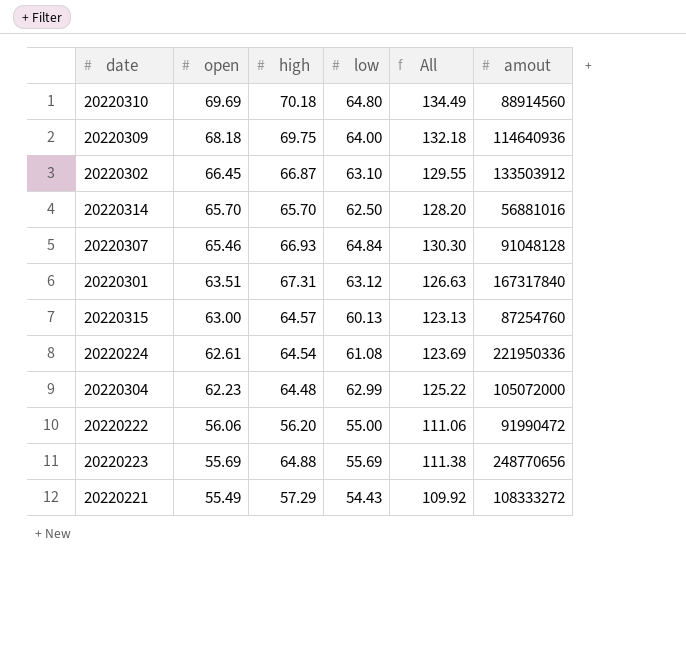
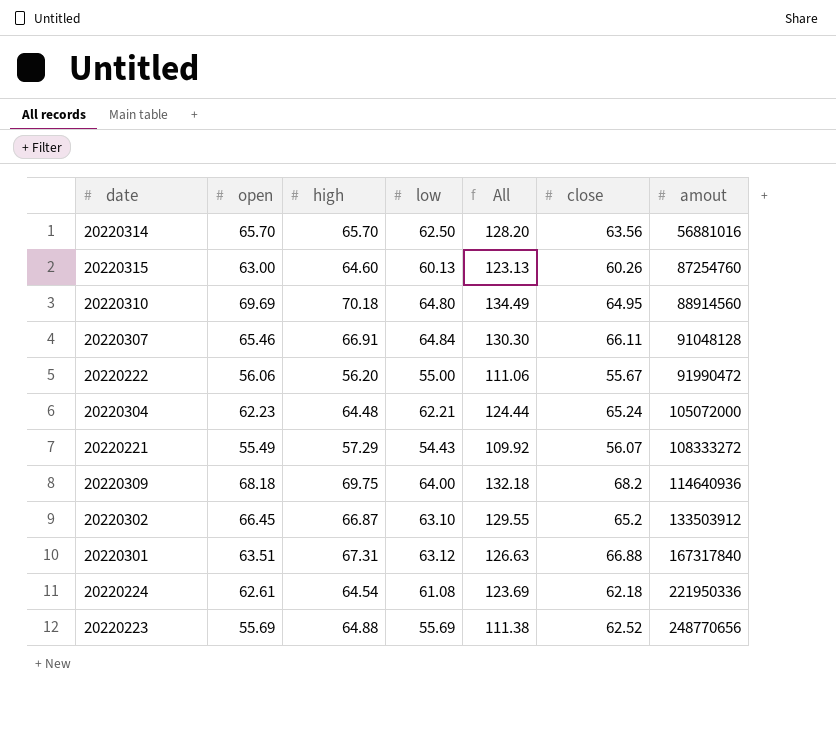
row order: open descending -> amout ascending
column close | position: none -> 6
20220315 | high: 64.57 -> 64.60
20220307 | high: 66.93 -> 66.91
20220304 | low: 62.99 -> 62.21
20220304 | All: 125.22 -> 124.44

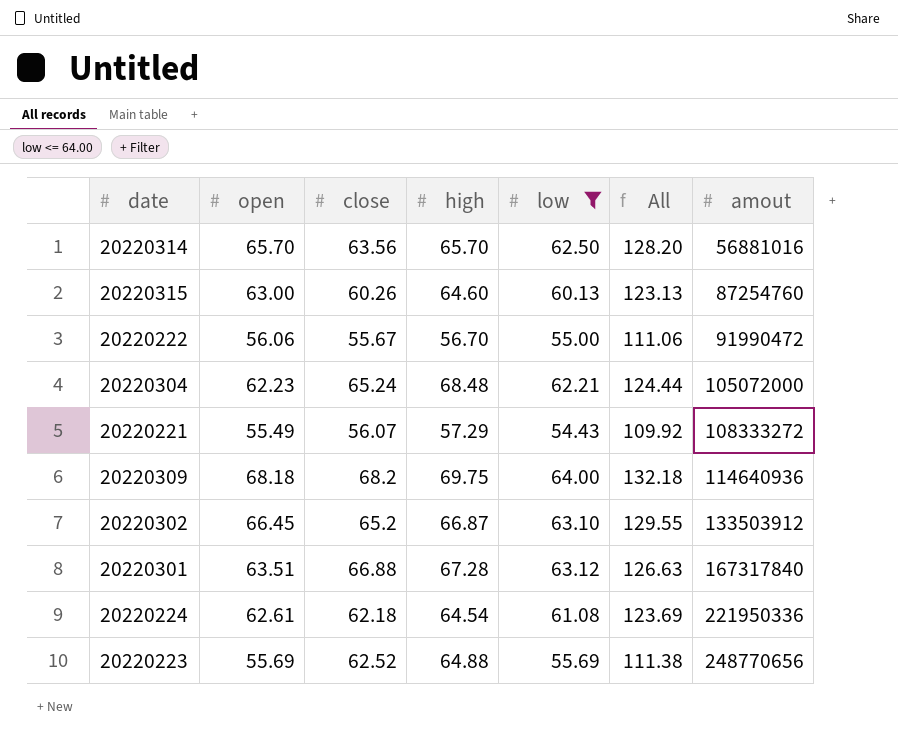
filter: none -> low <= 64.00
column close | position: 6 -> 3
20220222 | high: 56.20 -> 56.70
20220304 | high: 64.48 -> 68.48
20220301 | high: 67.31 -> 67.28

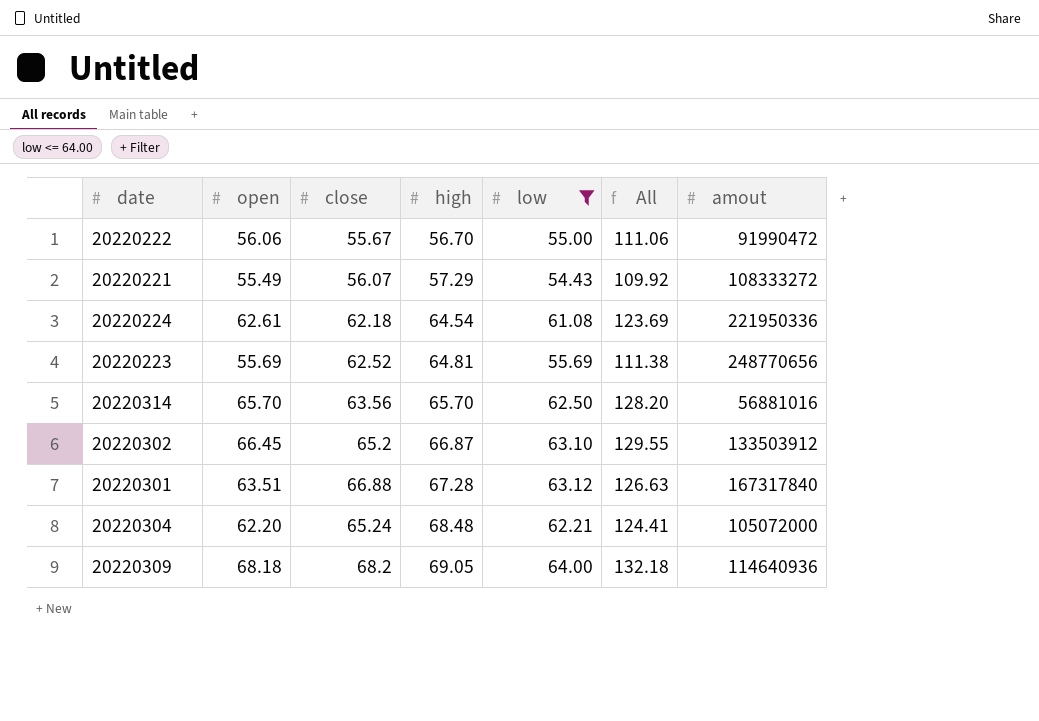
row order: amout ascending -> high ascending
row 20220315: 63.00 | 60.26 | 64.60 | 60.13 | 123.13 | 87254760 -> none
20220223 | high: 64.88 -> 64.81
20220304 | open: 62.23 -> 62.20
20220304 | All: 124.44 -> 124.41
20220309 | high: 69.75 -> 69.05

